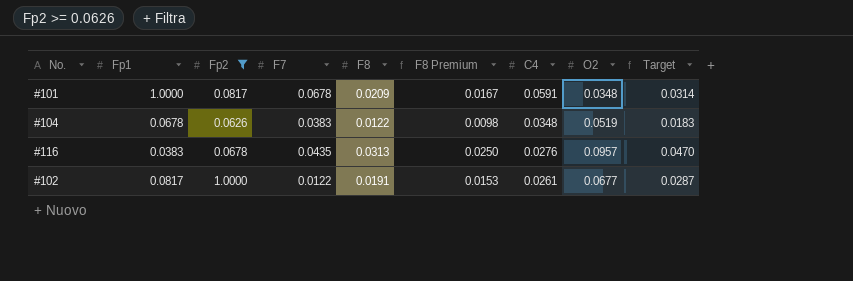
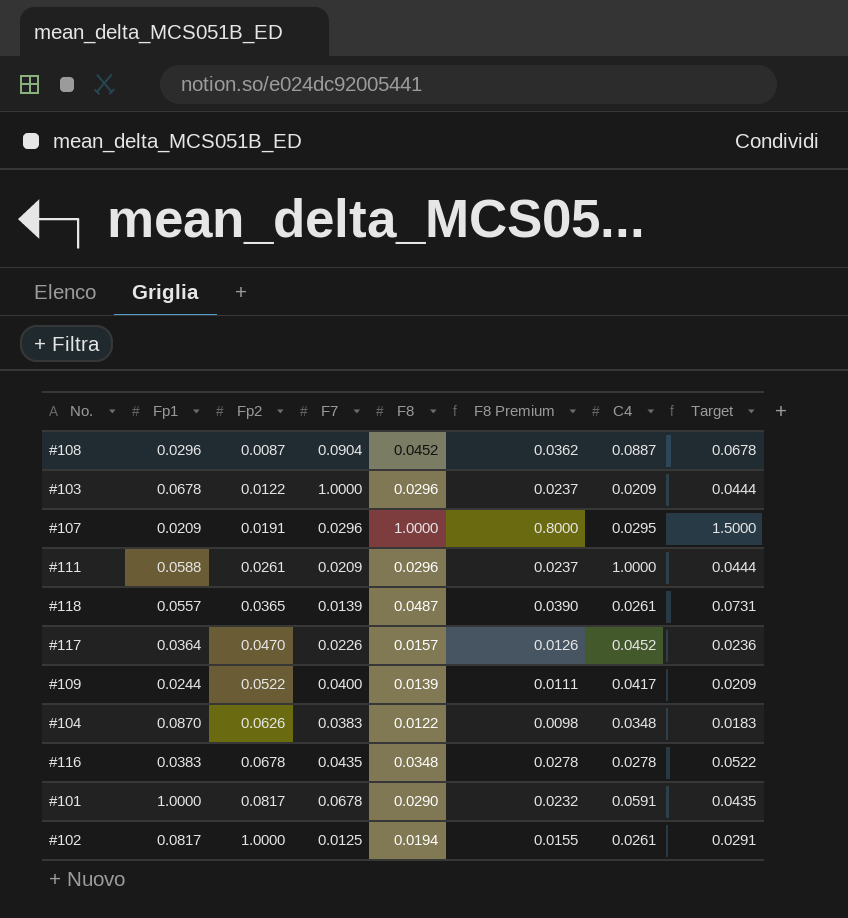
filter: Fp2 >= 0.0626 -> none
row order: C4 descending -> Fp2 ascending
column O2 | position: 8 -> none
#104 | Fp1: 0.0678 -> 0.0870
#116 | F8: 0.0313 -> 0.0348
#116 | F8 Premium: 0.0250 -> 0.0278
#116 | C4: 0.0276 -> 0.0278
#116 | Target: 0.0470 -> 0.0522
#101 | F8: 0.0209 -> 0.0290
#101 | F8 Premium: 0.0167 -> 0.0232
#101 | Target: 0.0314 -> 0.0435
#102 | F7: 0.0122 -> 0.0125
#102 | F8: 0.0191 -> 0.0194
#102 | F8 Premium: 0.0153 -> 0.0155
#102 | Target: 0.0287 -> 0.0291

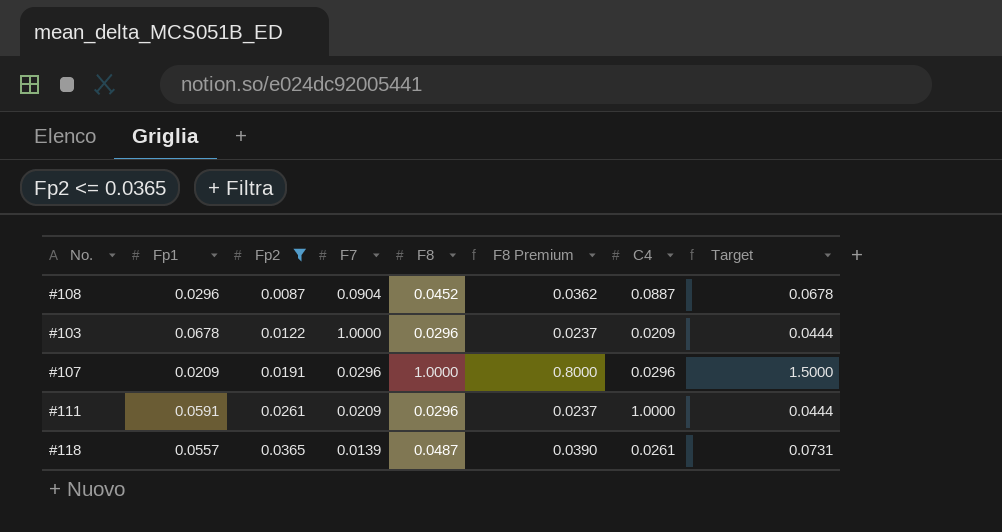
filter: none -> Fp2 <= 0.0365
#107 | C4: 0.0295 -> 0.0296
#111 | Fp1: 0.0588 -> 0.0591

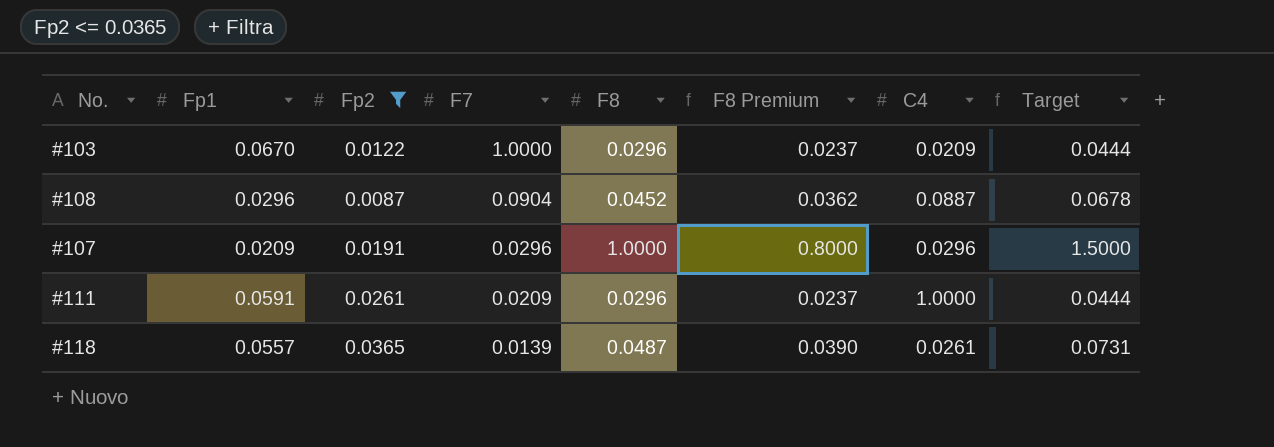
row order: Fp2 ascending -> F7 descending
#103 | Fp1: 0.0678 -> 0.0670

